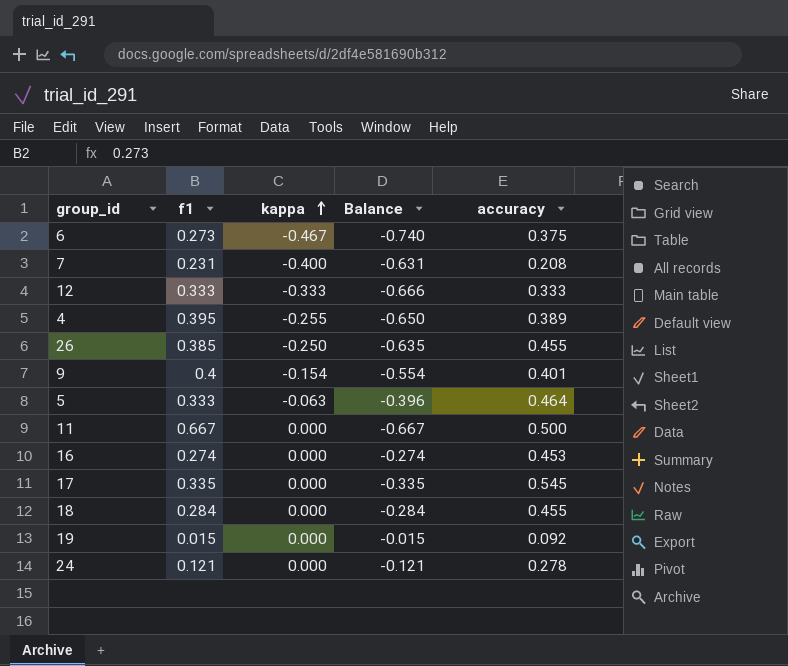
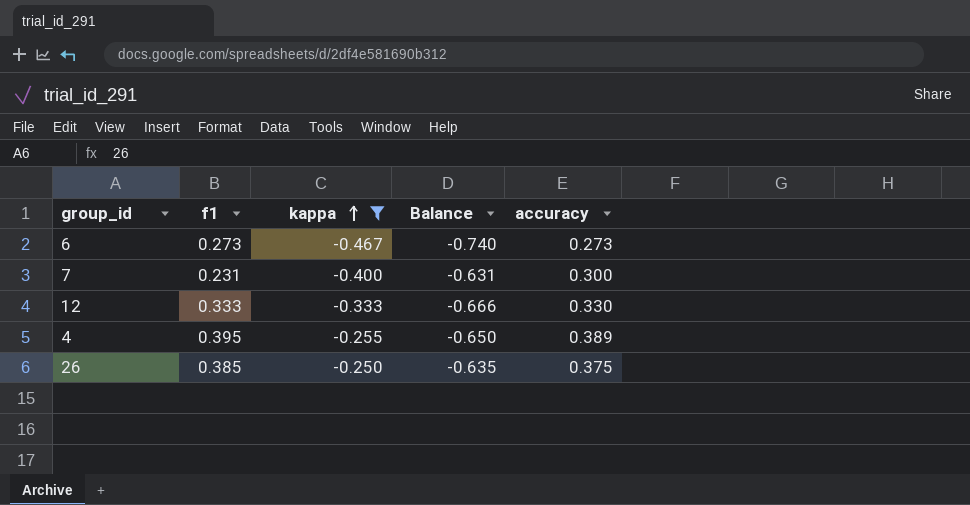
filter: none -> kappa <= -0.250
6 | accuracy: 0.375 -> 0.273
7 | accuracy: 0.208 -> 0.300
12 | accuracy: 0.333 -> 0.330
26 | accuracy: 0.455 -> 0.375

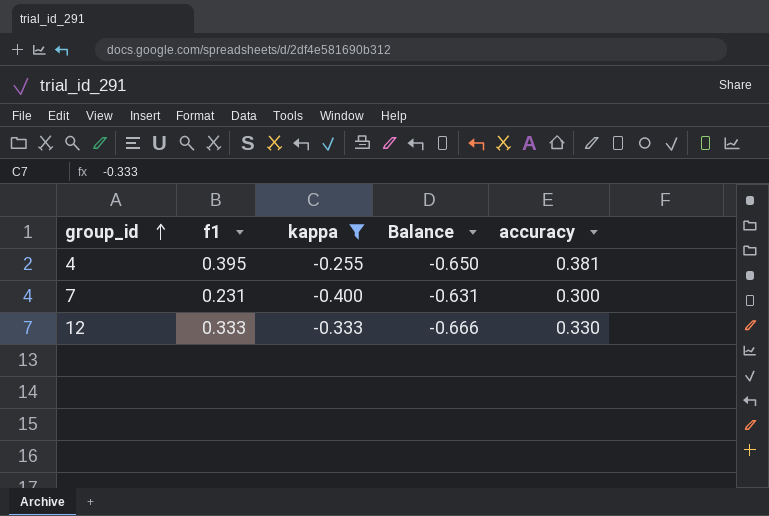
row order: kappa ascending -> group_id ascending
row 6: 0.273 | -0.467 | -0.740 | 0.273 -> none
row 26: 0.385 | -0.250 | -0.635 | 0.375 -> none
4 | accuracy: 0.389 -> 0.381

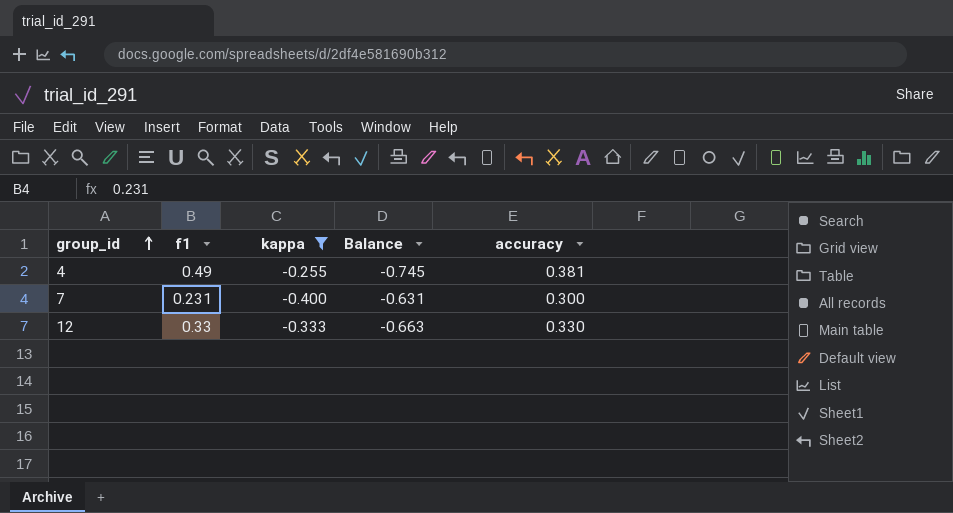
4 | f1: 0.395 -> 0.49
4 | Balance: -0.650 -> -0.745
12 | f1: 0.333 -> 0.33
12 | Balance: -0.666 -> -0.663

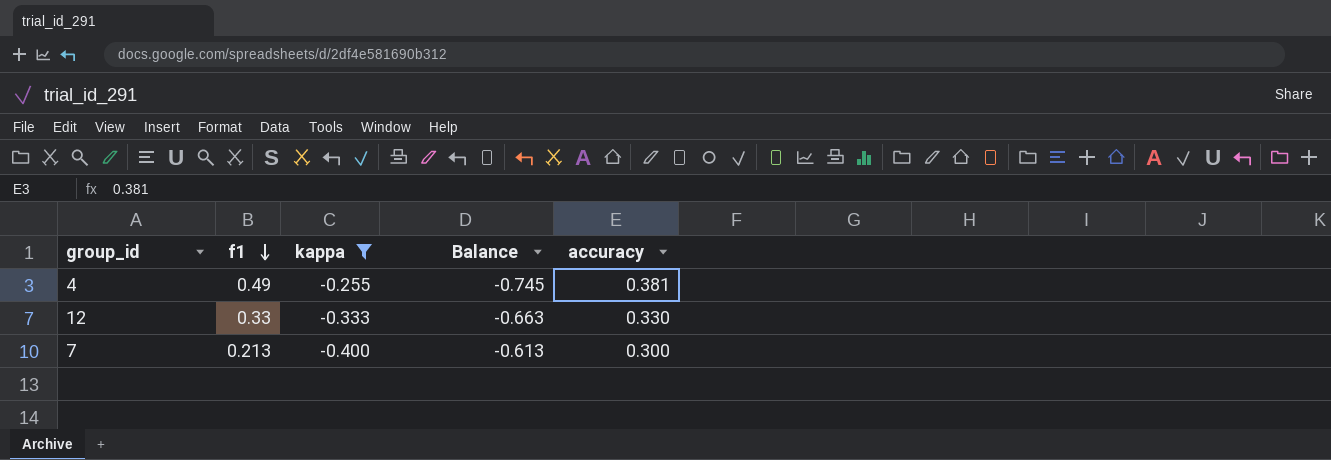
row order: group_id ascending -> f1 descending
7 | f1: 0.231 -> 0.213
7 | Balance: -0.631 -> -0.613

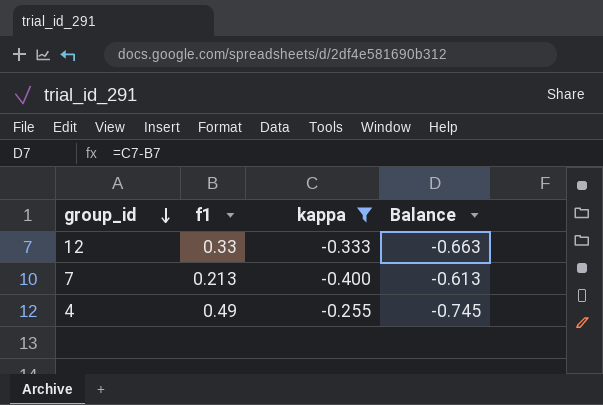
row order: f1 descending -> group_id descending
column accuracy | position: 5 -> none

